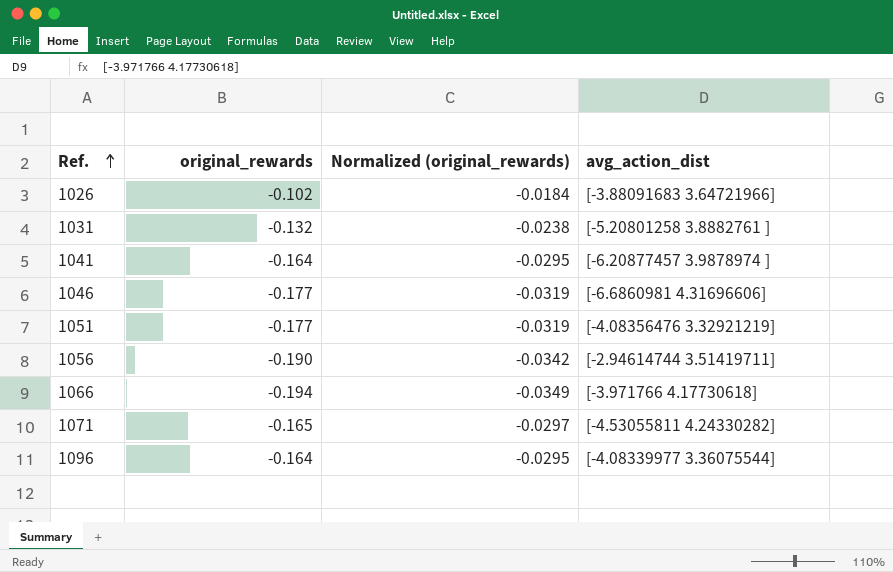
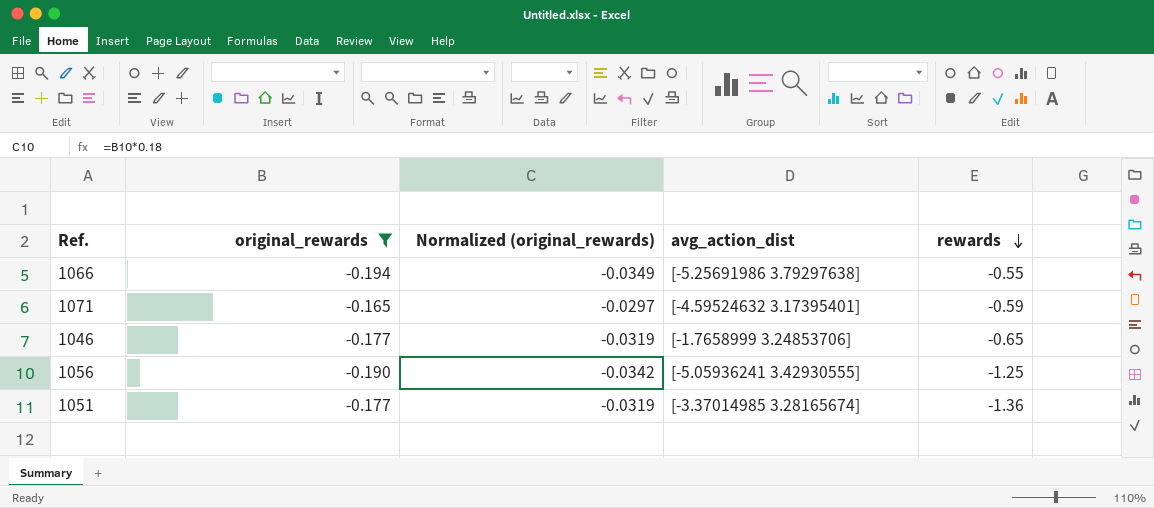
filter: none -> original_rewards <= -0.165
row order: Ref. ascending -> rewards descending
column rewards | position: none -> 5
1066 | avg_action_dist: [-3.971766 4.17730618] -> [-5.25691986 3.79297638]
1071 | avg_action_dist: [-4.53055811 4.24330282] -> [-4.59524632 3.17395401]
1046 | avg_action_dist: [-6.6860981 4.31696606] -> [-1.7658999 3.24853706]
1056 | avg_action_dist: [-2.94614744 3.51419711] -> [-5.05936241 3.42930555]
1051 | avg_action_dist: [-4.08356476 3.32921219] -> [-3.37014985 3.28165674]

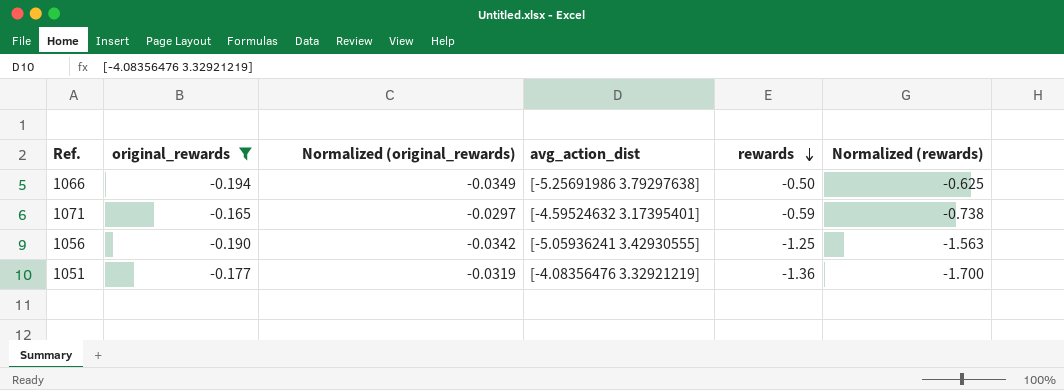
column Normalized (rewards) | formula: none -> [rewards] * 1.25
row 1046: -0.177 | -0.0319 | [-1.7658999 3.24853706] | -0.65 -> none
1066 | rewards: -0.55 -> -0.50
1051 | avg_action_dist: [-3.37014985 3.28165674] -> [-4.08356476 3.32921219]

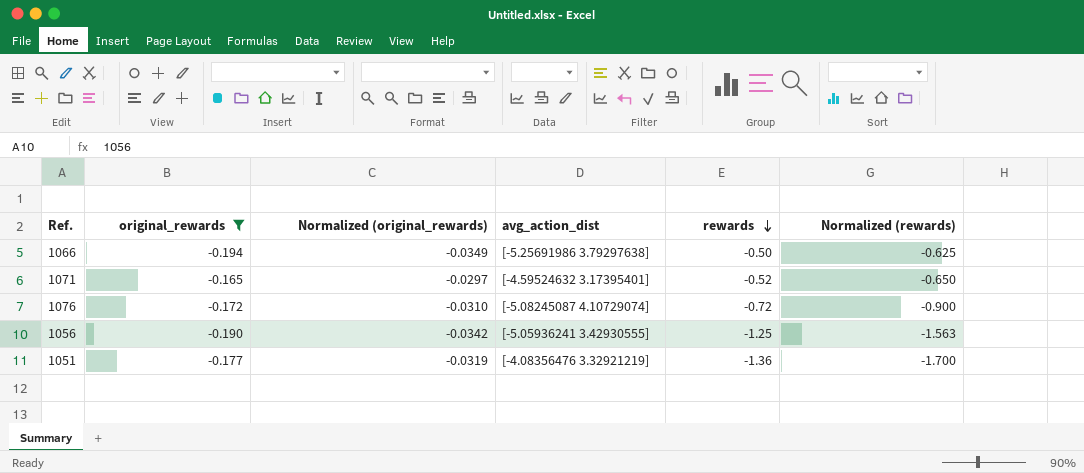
1071 | rewards: -0.59 -> -0.52
1071 | Normalized (rewards): -0.738 -> -0.650
row 1076: none -> -0.172 | -0.0310 | [-5.08245087 4.10729074] | -0.72 | -0.900

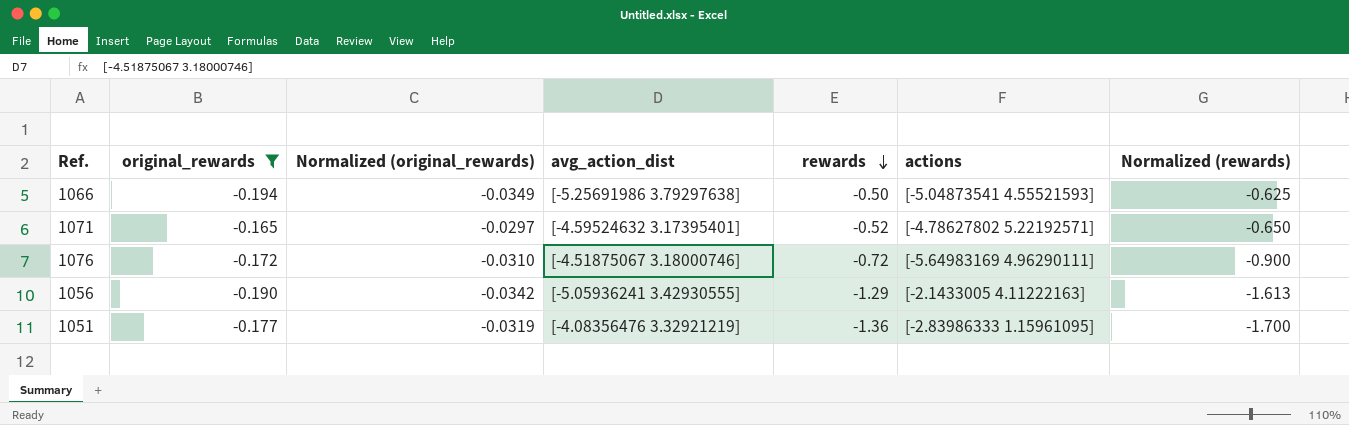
column actions | position: none -> 6
1076 | avg_action_dist: [-5.08245087 4.10729074] -> [-4.51875067 3.18000746]
1056 | rewards: -1.25 -> -1.29
1056 | Normalized (rewards): -1.563 -> -1.613

